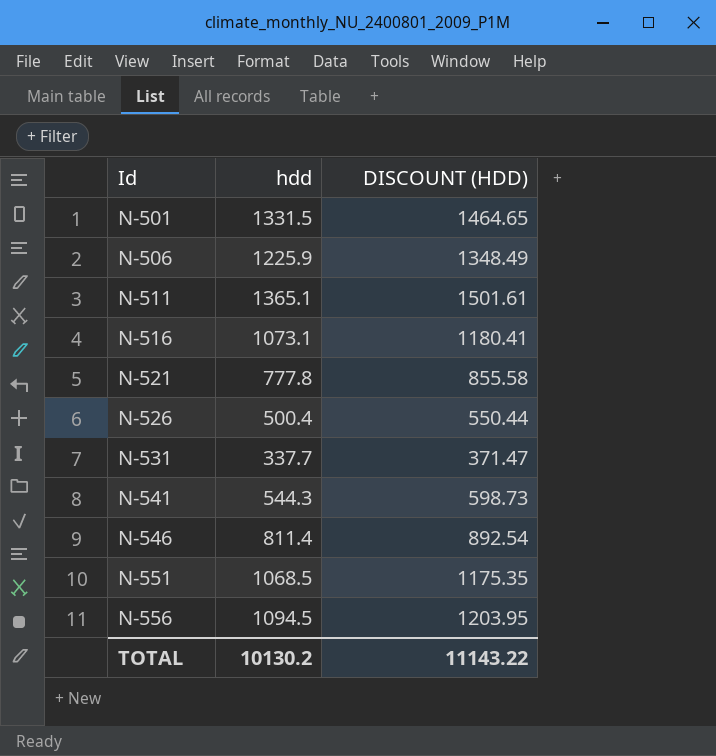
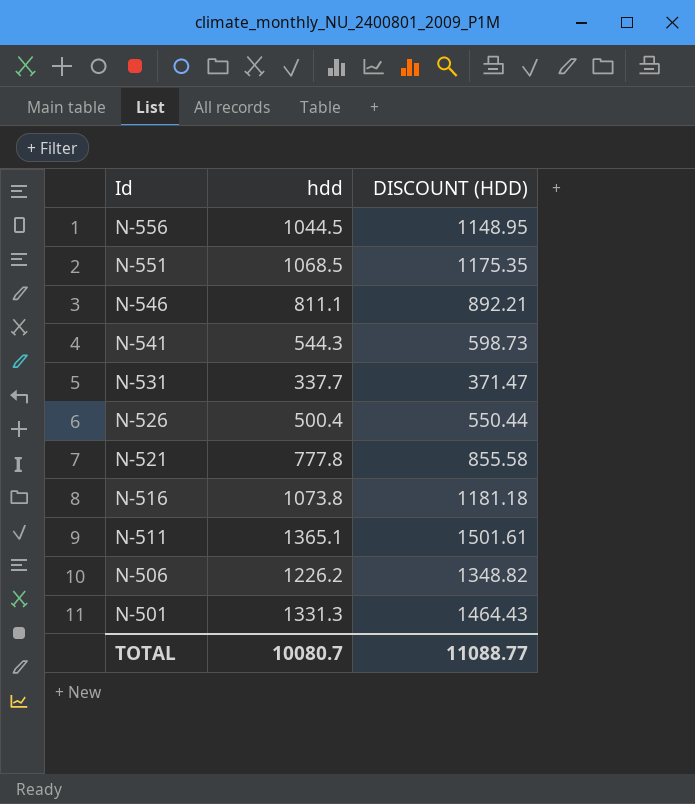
row order: Id ascending -> Id descending
N-556 | hdd: 1094.5 -> 1044.5
N-556 | DISCOUNT (HDD): 1203.95 -> 1148.95
N-546 | hdd: 811.4 -> 811.1
N-546 | DISCOUNT (HDD): 892.54 -> 892.21
N-516 | hdd: 1073.1 -> 1073.8
N-516 | DISCOUNT (HDD): 1180.41 -> 1181.18
N-506 | hdd: 1225.9 -> 1226.2
N-506 | DISCOUNT (HDD): 1348.49 -> 1348.82
N-501 | hdd: 1331.5 -> 1331.3
N-501 | DISCOUNT (HDD): 1464.65 -> 1464.43
TOTAL | hdd: 10130.2 -> 10080.7
TOTAL | DISCOUNT (HDD): 11143.22 -> 11088.77

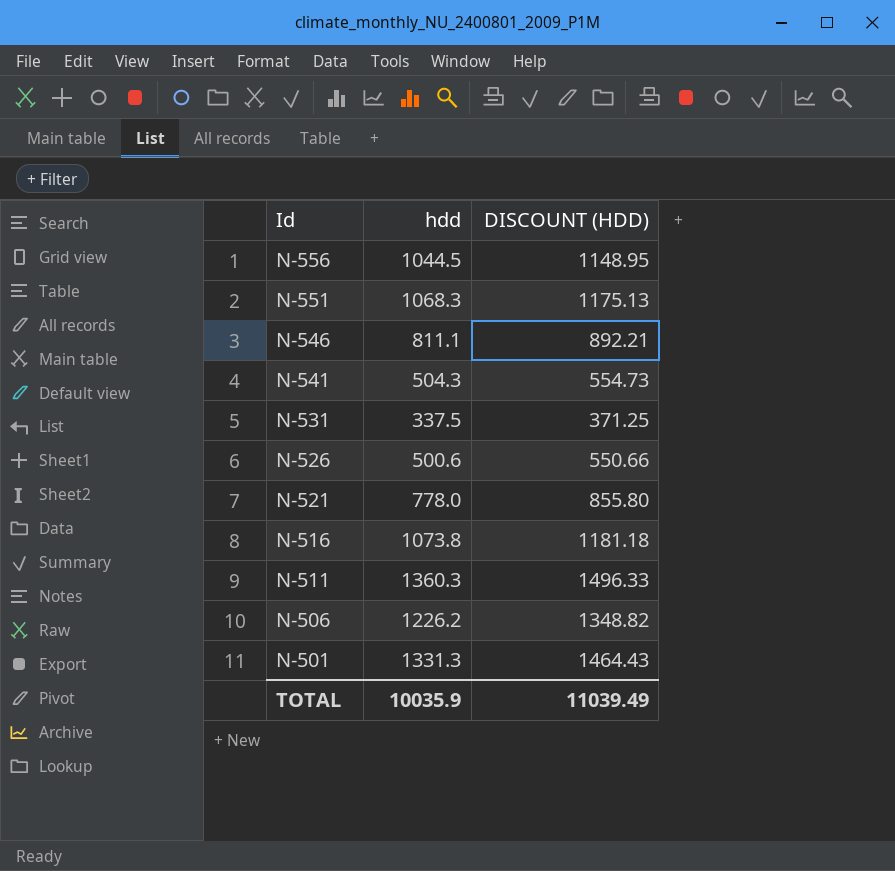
N-551 | hdd: 1068.5 -> 1068.3
N-551 | DISCOUNT (HDD): 1175.35 -> 1175.13
N-541 | hdd: 544.3 -> 504.3
N-541 | DISCOUNT (HDD): 598.73 -> 554.73
N-531 | hdd: 337.7 -> 337.5
N-531 | DISCOUNT (HDD): 371.47 -> 371.25
N-526 | hdd: 500.4 -> 500.6
N-526 | DISCOUNT (HDD): 550.44 -> 550.66
N-521 | hdd: 777.8 -> 778.0
N-521 | DISCOUNT (HDD): 855.58 -> 855.80
N-511 | hdd: 1365.1 -> 1360.3
N-511 | DISCOUNT (HDD): 1501.61 -> 1496.33
TOTAL | hdd: 10080.7 -> 10035.9
TOTAL | DISCOUNT (HDD): 11088.77 -> 11039.49

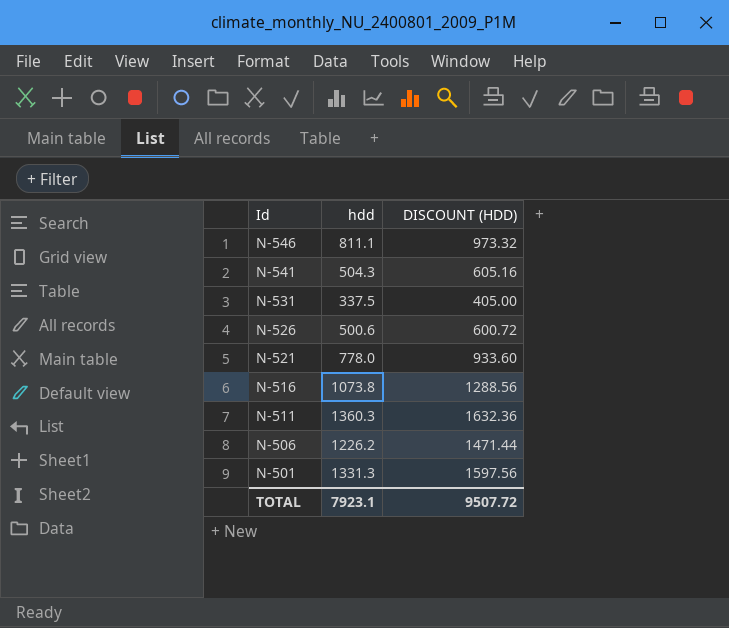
column DISCOUNT (HDD) | formula: [hdd] * 1.1 -> [hdd] * 1.2
row N-556: 1044.5 | 1148.95 -> none
row N-551: 1068.3 | 1175.13 -> none
TOTAL | hdd: 10035.9 -> 7923.1
TOTAL | DISCOUNT (HDD): 11039.49 -> 9507.72

